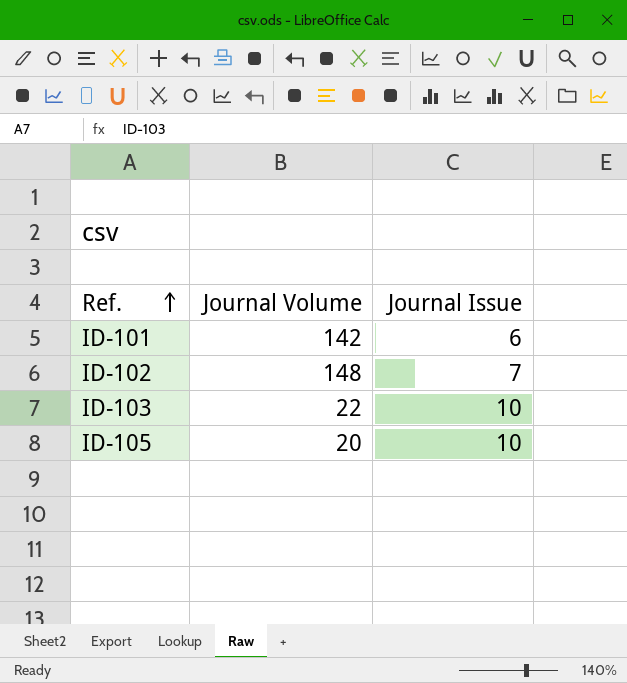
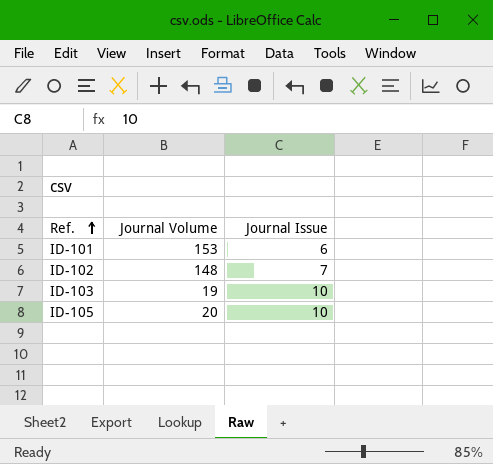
ID-101 | Journal Volume: 142 -> 153
ID-103 | Journal Volume: 22 -> 19

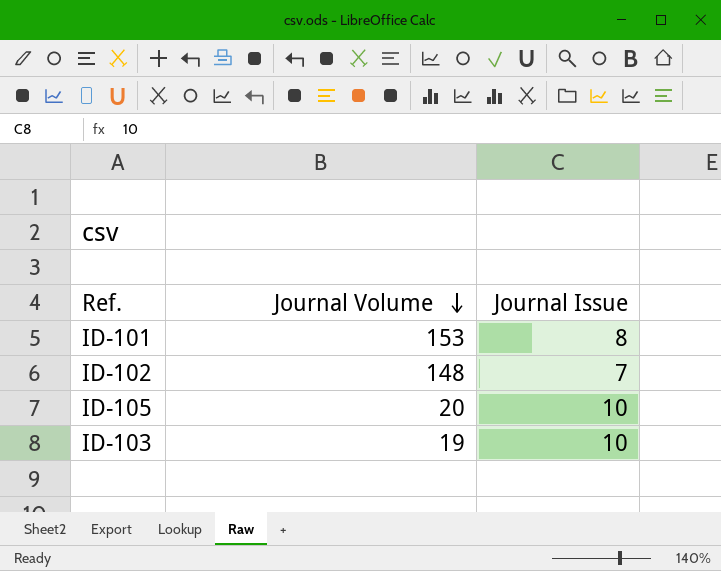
row order: Ref. ascending -> Journal Volume descending
ID-101 | Journal Issue: 6 -> 8

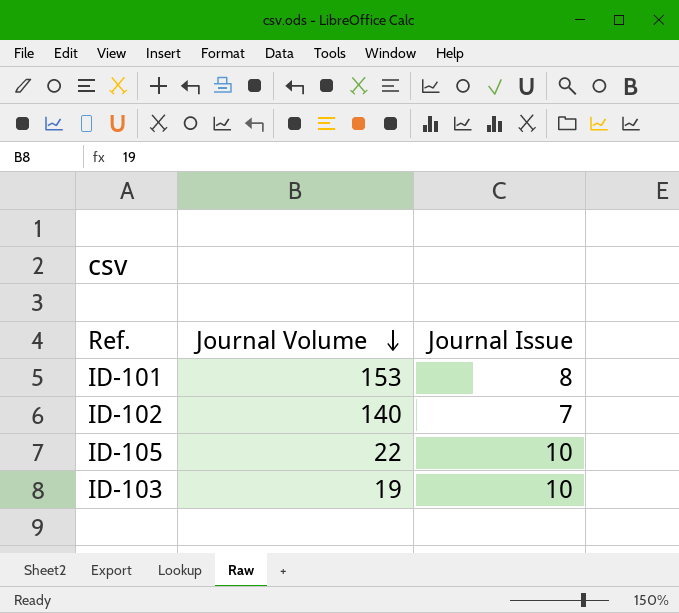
ID-102 | Journal Volume: 148 -> 140
ID-105 | Journal Volume: 20 -> 22

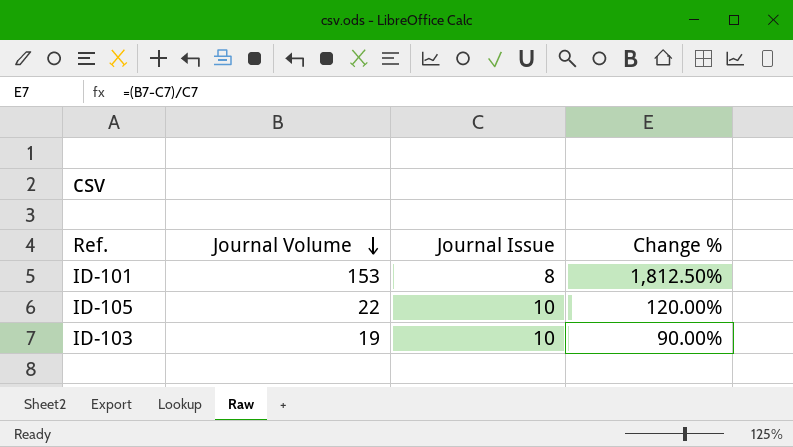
column Change % | formula: none -> ([Journal Volume] - [Journal Issue]) / [Journal Issue]
row ID-102: 140 | 7 -> none

